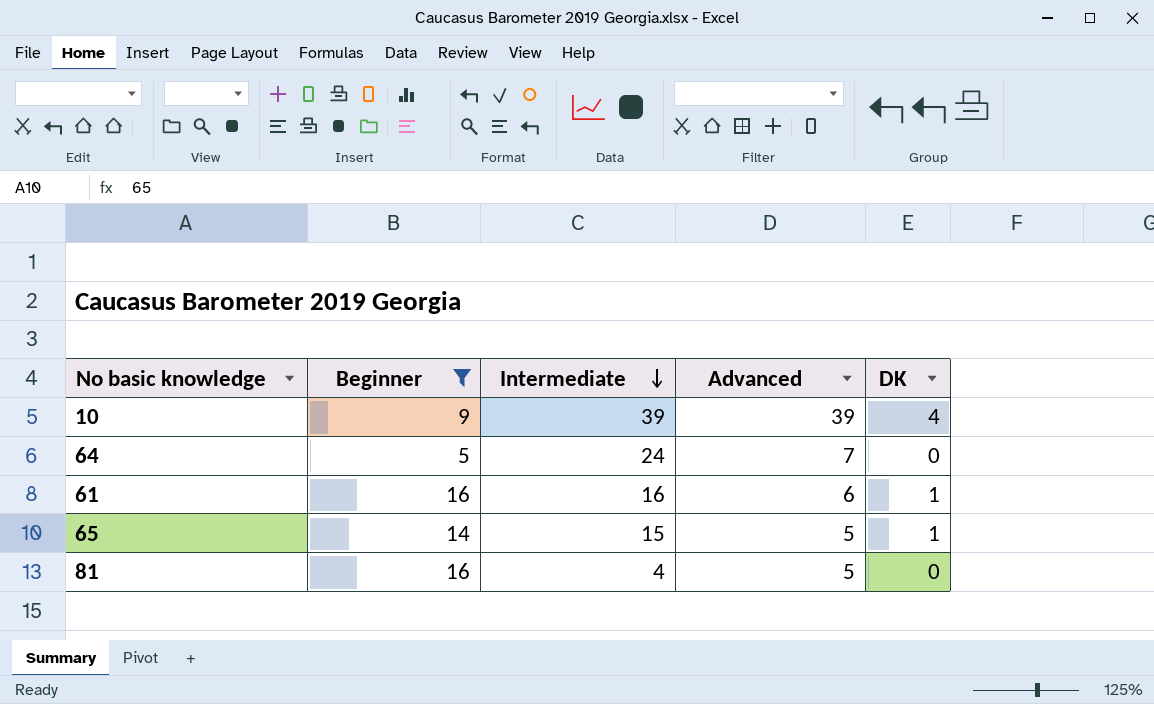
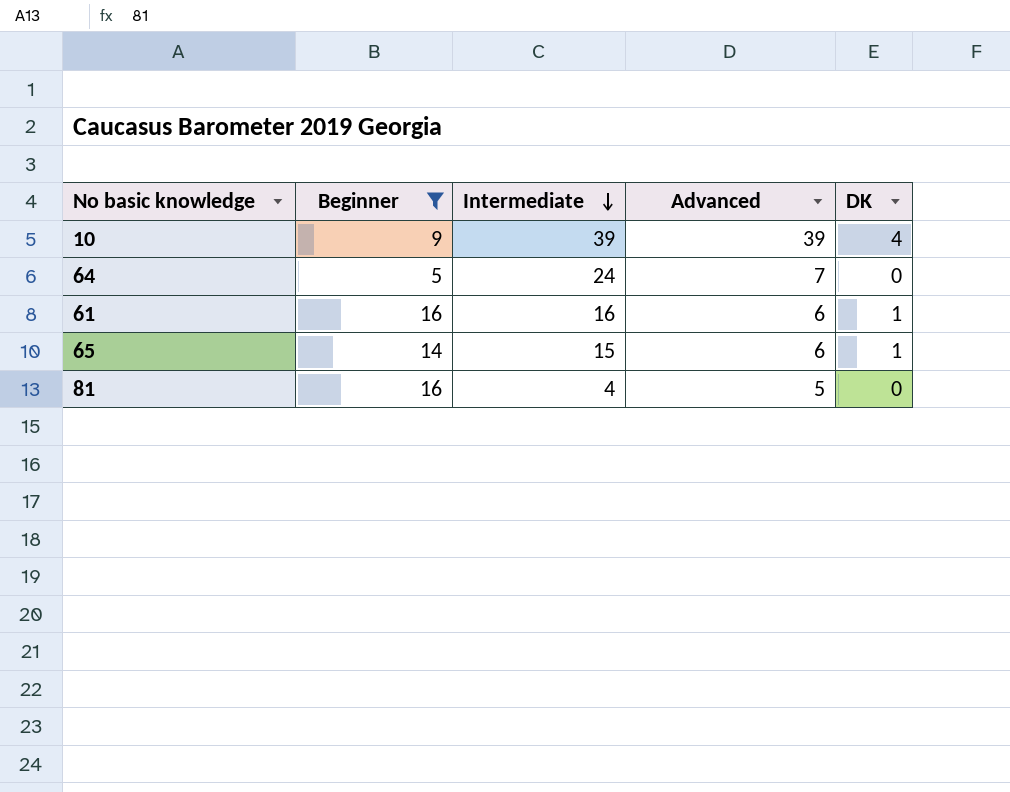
65 | Advanced: 5 -> 6

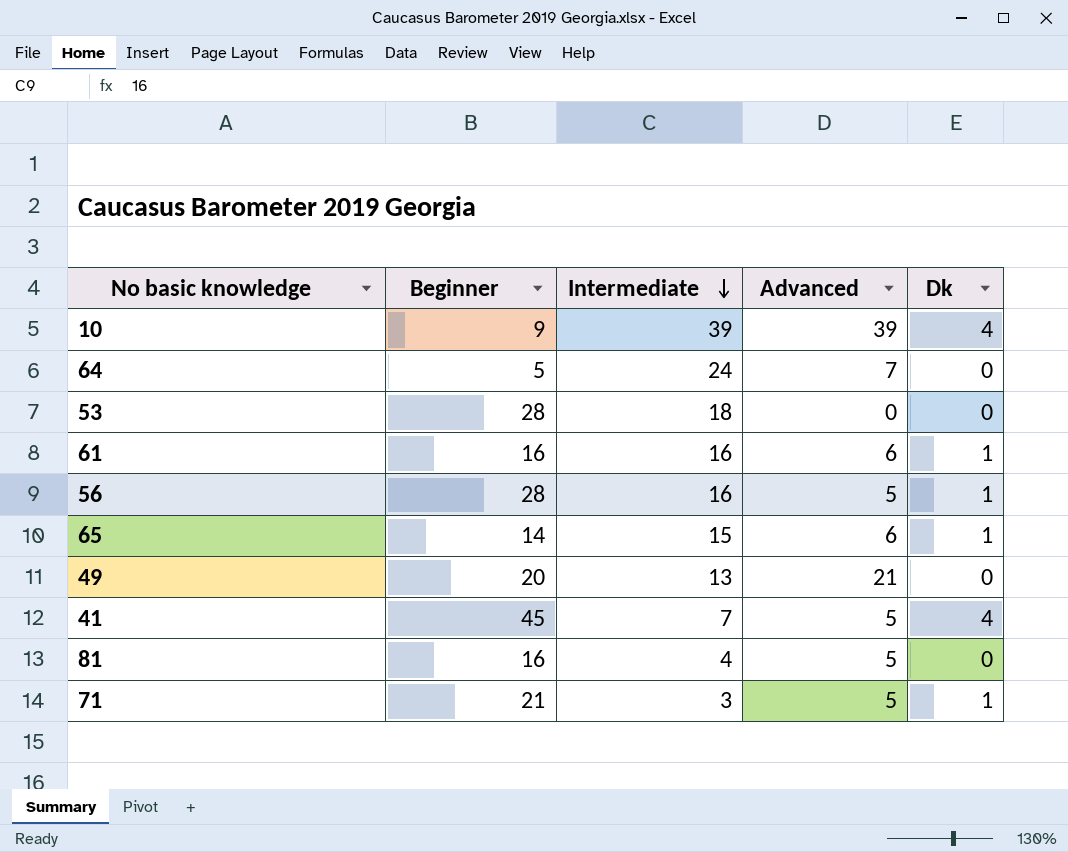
filter: Beginner <= 16 -> none
column name: DK -> Dk

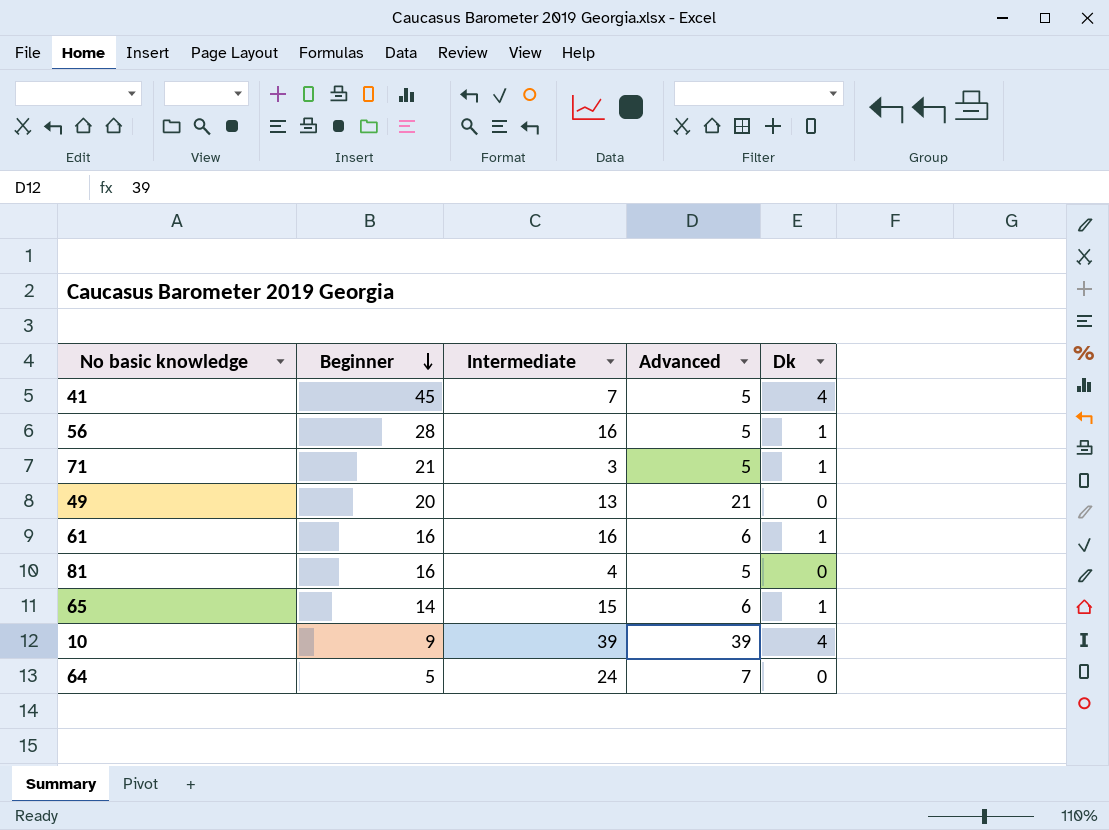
row order: Intermediate descending -> Beginner descending
row 53: 28 | 18 | 0 | 0 -> none

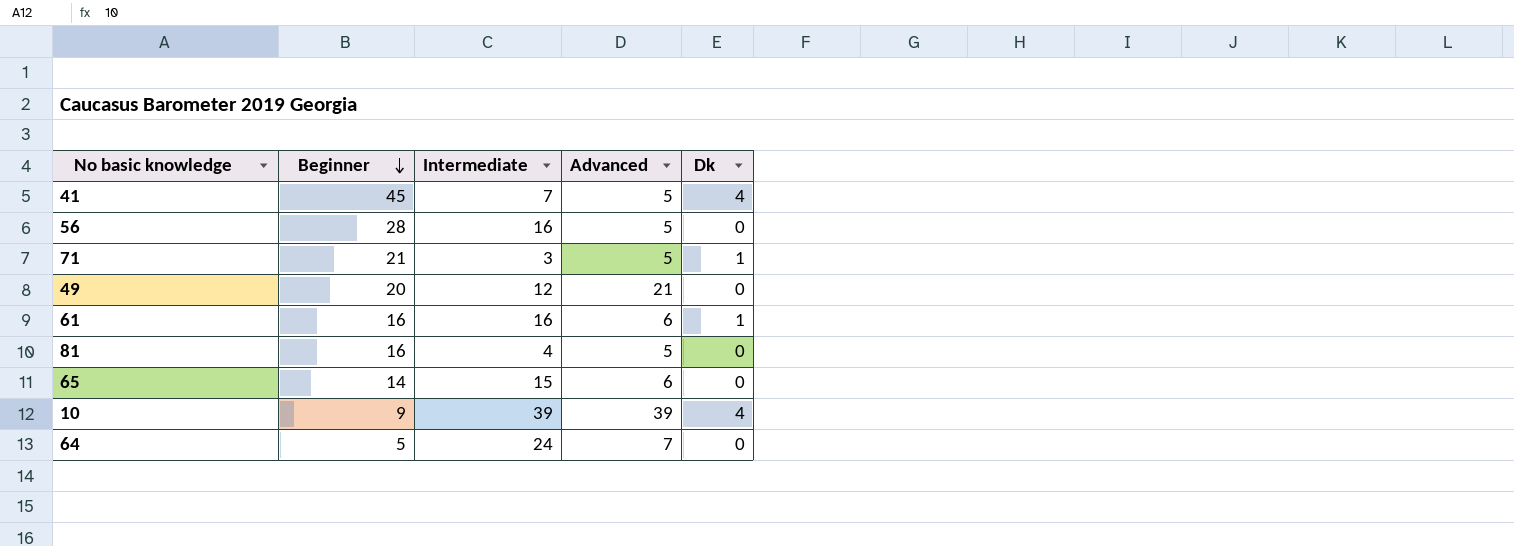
56 | Dk: 1 -> 0
49 | Intermediate: 13 -> 12
65 | Dk: 1 -> 0

